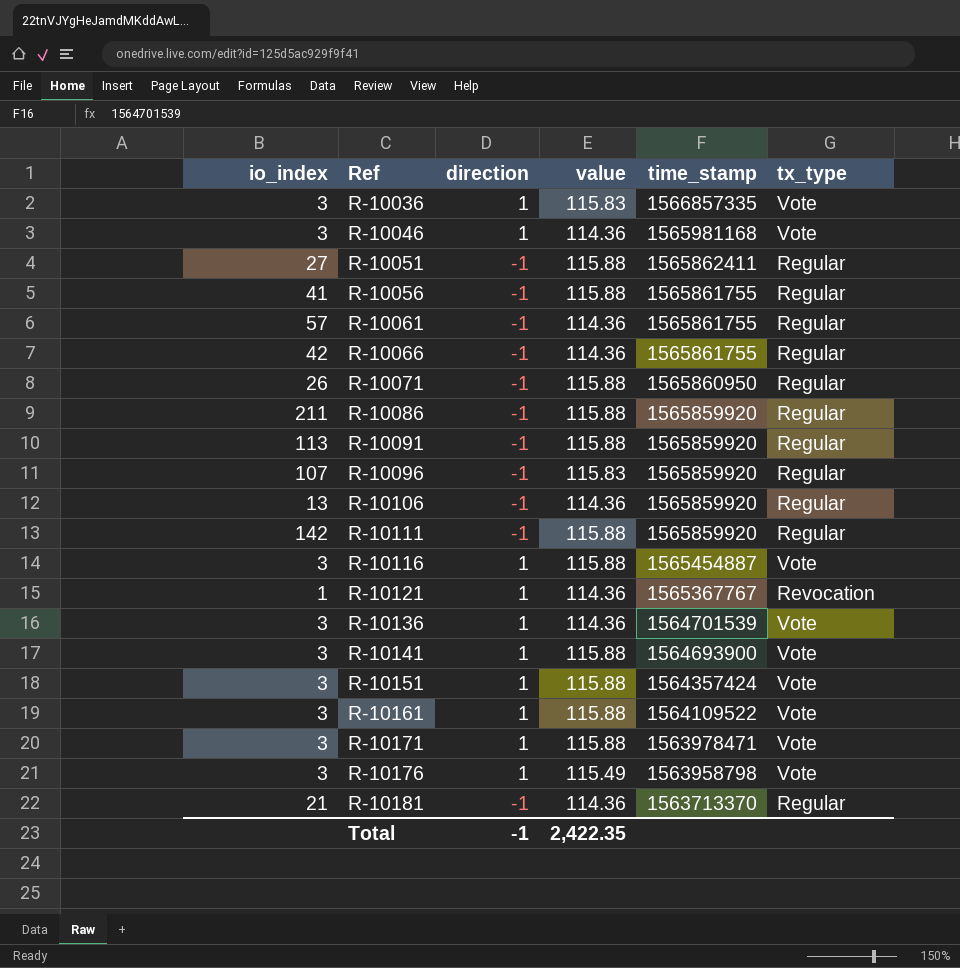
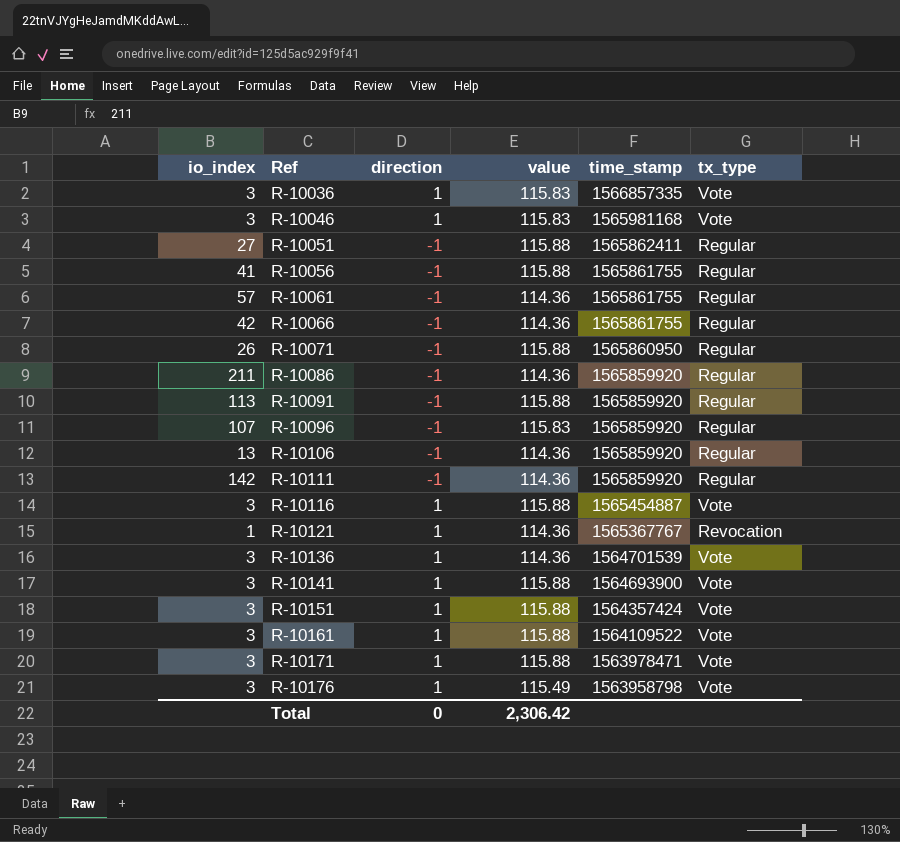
row R-10181: 21 | -1 | 114.36 | 1563713370 | Regular -> none
R-10046 | value: 114.36 -> 115.83
R-10086 | value: 115.88 -> 114.36
R-10111 | value: 115.88 -> 114.36
Total | direction: -1 -> 0
Total | value: 2,422.35 -> 2,306.42

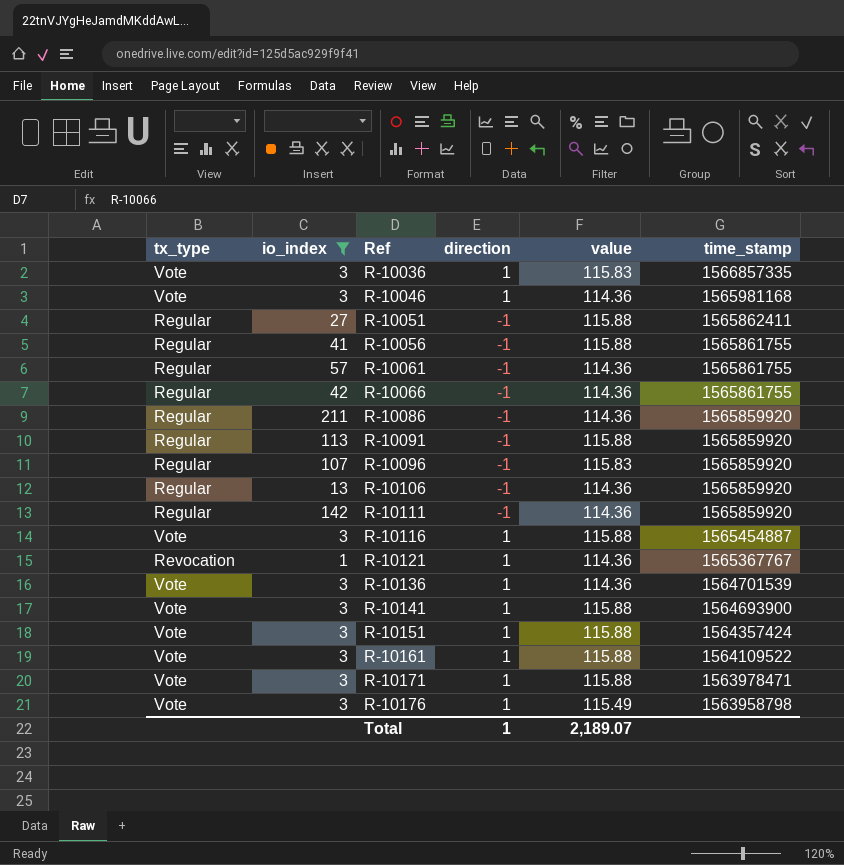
filter: none -> io_index != 26
column tx_type | position: 6 -> 1
R-10046 | value: 115.83 -> 114.36
Total | direction: 0 -> 1
Total | value: 2,306.42 -> 2,189.07

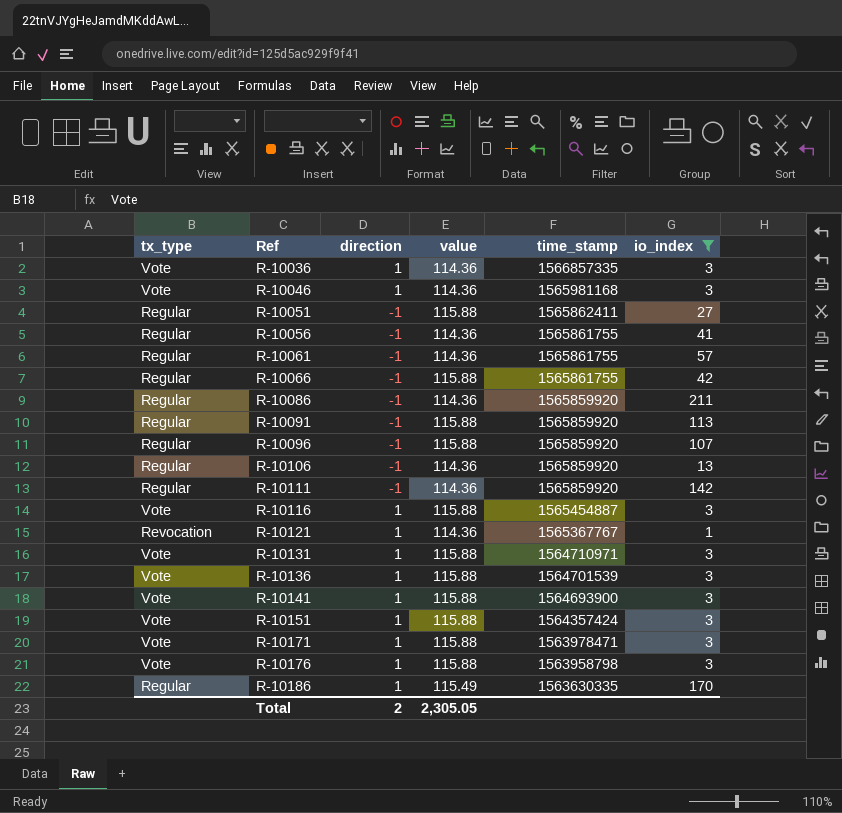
column io_index | position: 2 -> 6
row R-10161: Vote | 3 | 1 | 115.88 | 1564109522 -> none
R-10036 | value: 115.83 -> 114.36
R-10056 | value: 115.88 -> 114.36
R-10066 | value: 114.36 -> 115.88
R-10096 | value: 115.83 -> 115.88
row R-10131: none -> Vote | 1 | 115.88 | 1564710971 | 3
R-10136 | value: 114.36 -> 115.88
R-10176 | value: 115.49 -> 115.88
row R-10186: none -> Regular | 1 | 115.49 | 1563630335 | 170
Total | direction: 1 -> 2
Total | value: 2,189.07 -> 2,305.05

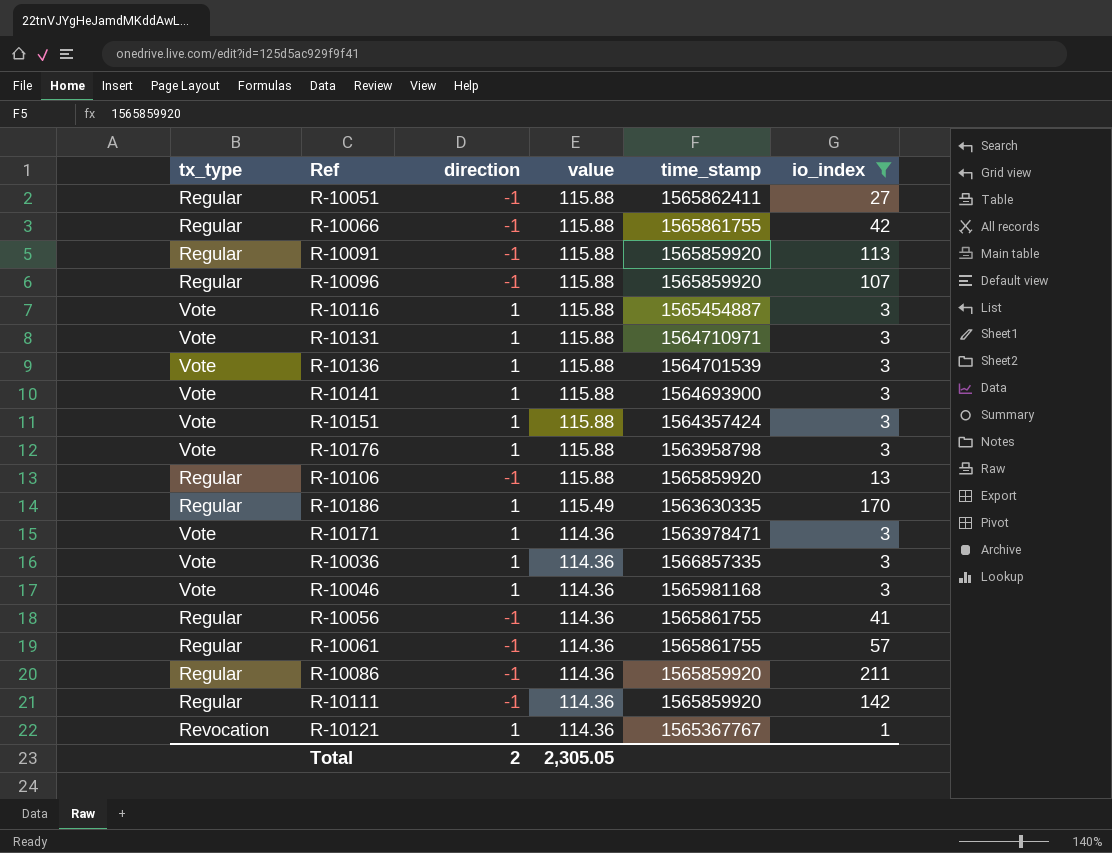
row order: Ref ascending -> value descending
R-10106 | value: 114.36 -> 115.88
R-10171 | value: 115.88 -> 114.36

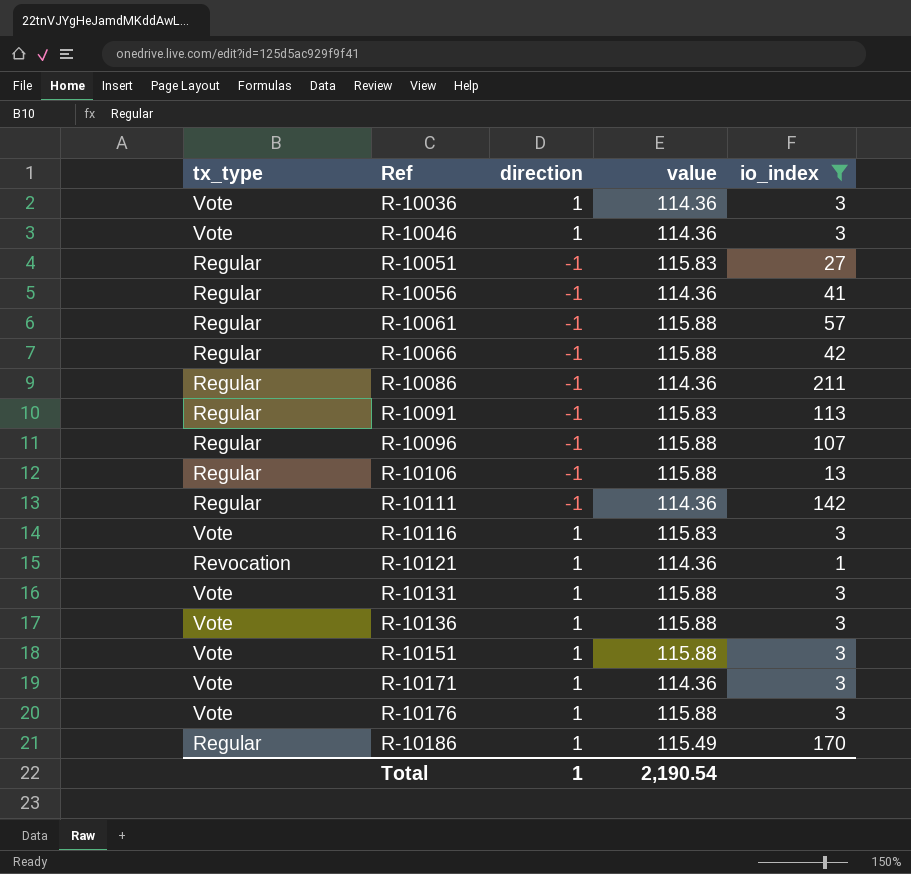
row order: value descending -> Ref ascending
column time_stamp | position: 5 -> none
row R-10141: Vote | 1 | 115.88 | 1564693900 | 3 -> none
R-10051 | value: 115.88 -> 115.83
R-10061 | value: 114.36 -> 115.88
R-10091 | value: 115.88 -> 115.83
R-10116 | value: 115.88 -> 115.83
Total | direction: 2 -> 1
Total | value: 2,305.05 -> 2,190.54

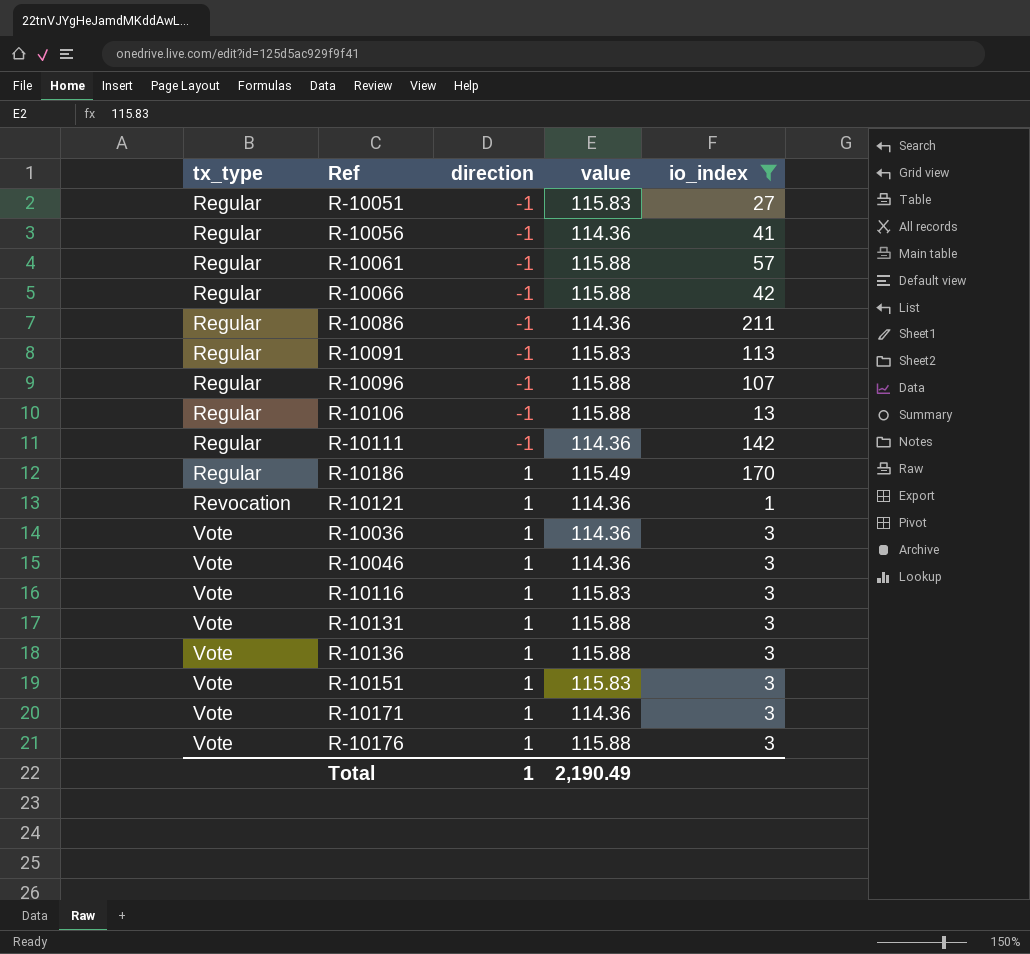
row order: Ref ascending -> tx_type ascending
R-10151 | value: 115.88 -> 115.83
Total | value: 2,190.54 -> 2,190.49

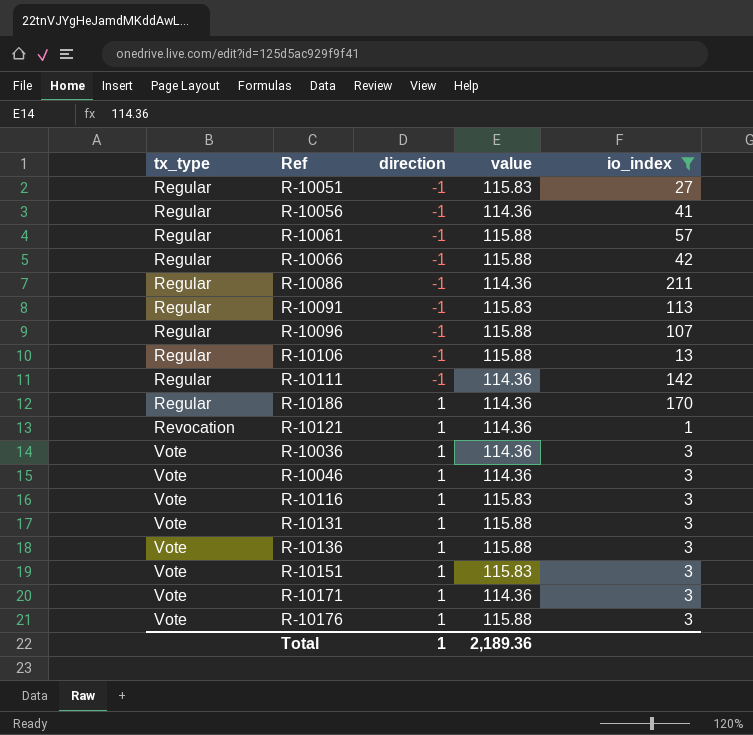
R-10186 | value: 115.49 -> 114.36
Total | value: 2,190.49 -> 2,189.36

